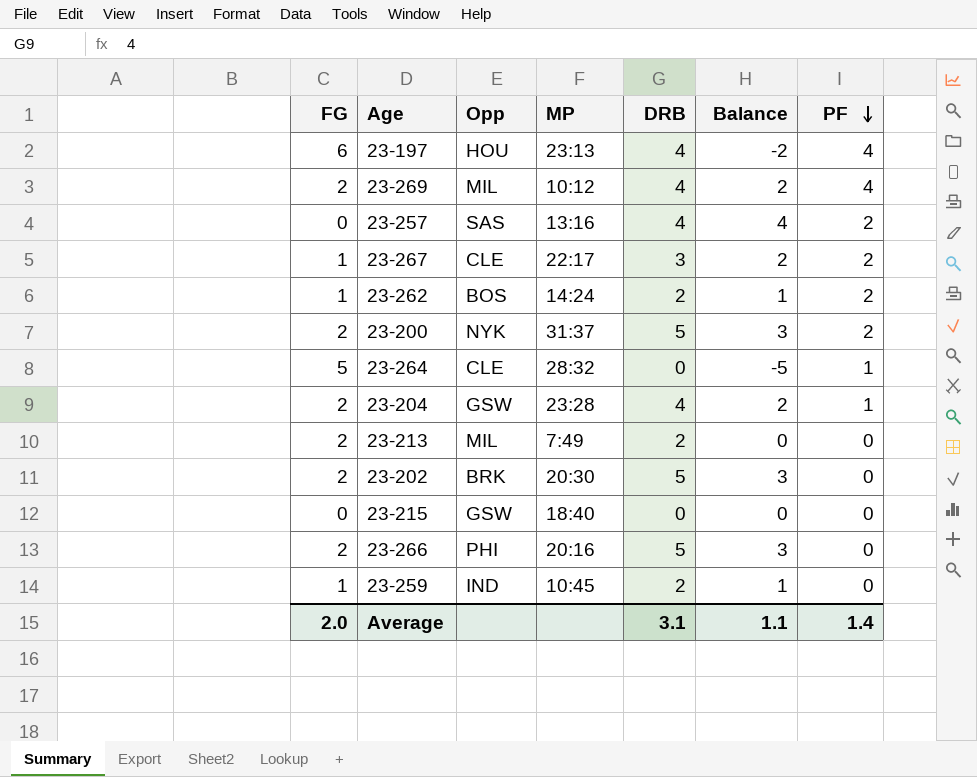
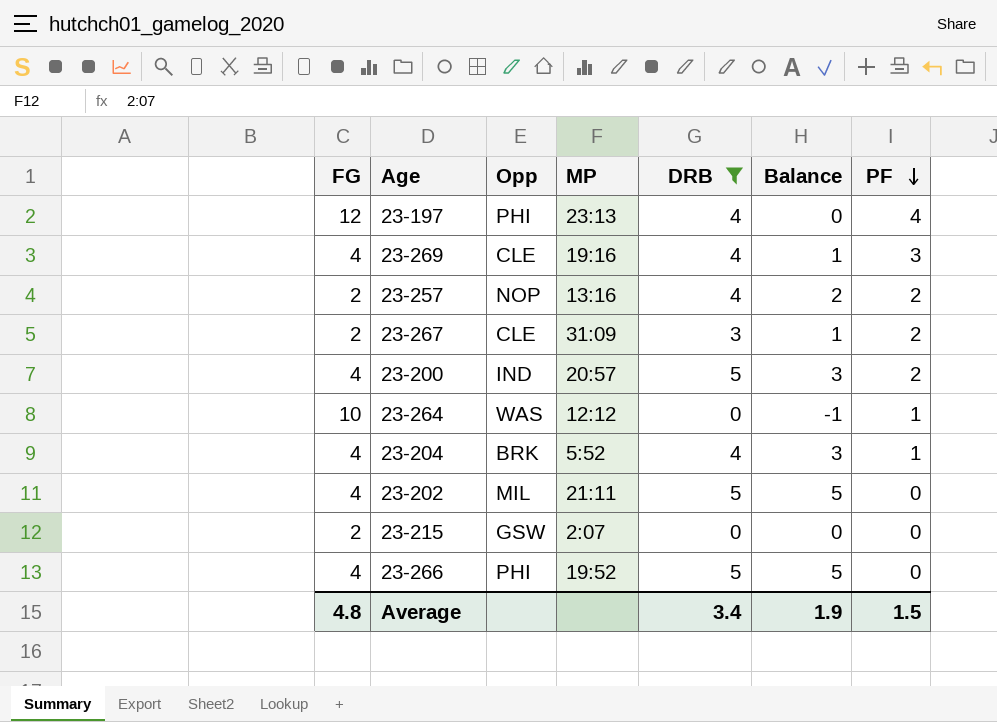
filter: none -> DRB != 2
column Balance | formula: [DRB] - [FG] -> [DRB] - [PF]
23-197 | FG: 6 -> 12
23-197 | Opp: HOU -> PHI
23-269 | FG: 2 -> 4
23-269 | Opp: MIL -> CLE
23-269 | MP: 10:12 -> 19:16
23-269 | PF: 4 -> 3
23-257 | FG: 0 -> 2
23-257 | Opp: SAS -> NOP
23-267 | FG: 1 -> 2
23-267 | MP: 22:17 -> 31:09
23-200 | FG: 2 -> 4
23-200 | Opp: NYK -> IND
23-200 | MP: 31:37 -> 20:57
23-264 | FG: 5 -> 10
23-264 | Opp: CLE -> WAS
23-264 | MP: 28:32 -> 12:12
23-204 | FG: 2 -> 4
23-204 | Opp: GSW -> BRK
23-204 | MP: 23:28 -> 5:52
23-202 | FG: 2 -> 4
23-202 | Opp: BRK -> MIL
23-202 | MP: 20:30 -> 21:11
23-215 | FG: 0 -> 2
23-215 | MP: 18:40 -> 2:07
23-266 | FG: 2 -> 4
23-266 | MP: 20:16 -> 19:52
Average | FG: 2.0 -> 4.8
Average | DRB: 3.1 -> 3.4
Average | Balance: 1.1 -> 1.9
Average | PF: 1.4 -> 1.5

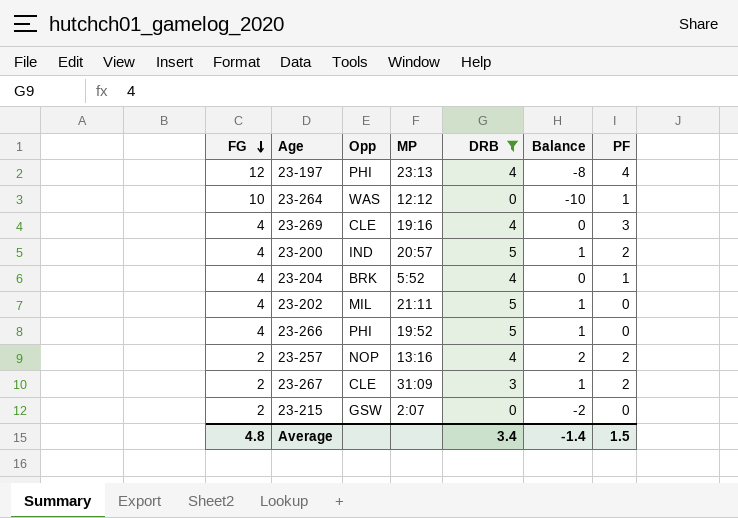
row order: PF descending -> FG descending
column Balance | formula: [DRB] - [PF] -> [DRB] - [FG]
Average | Balance: 1.9 -> -1.4

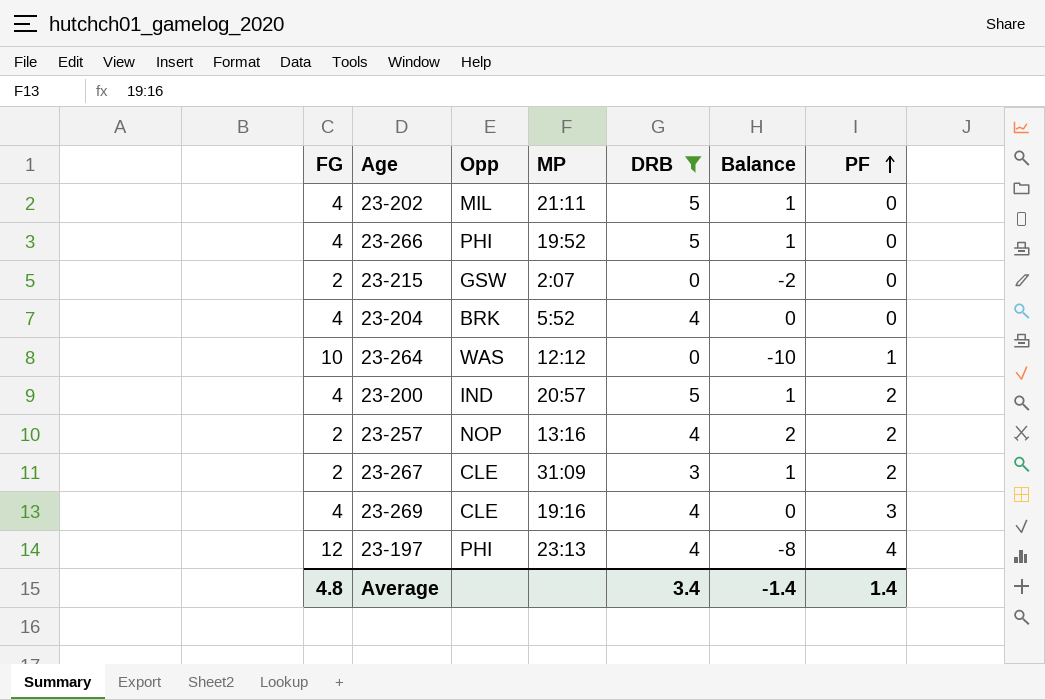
row order: FG descending -> PF ascending
23-204 | PF: 1 -> 0
Average | PF: 1.5 -> 1.4

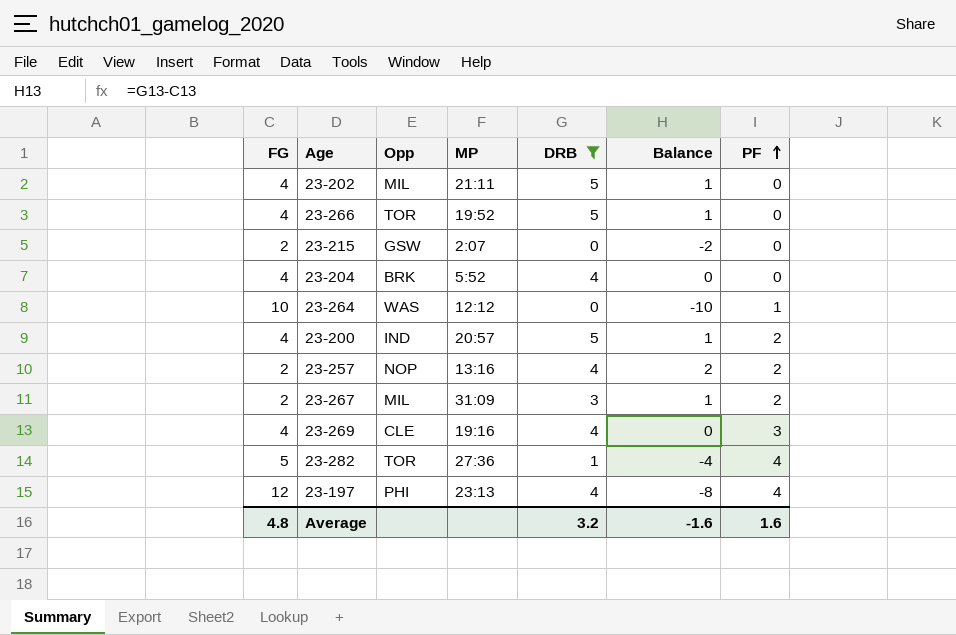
23-266 | Opp: PHI -> TOR
23-267 | Opp: CLE -> MIL
row 23-282: none -> 5 | TOR | 27:36 | 1 | -4 | 4
Average | DRB: 3.4 -> 3.2
Average | Balance: -1.4 -> -1.6
Average | PF: 1.4 -> 1.6

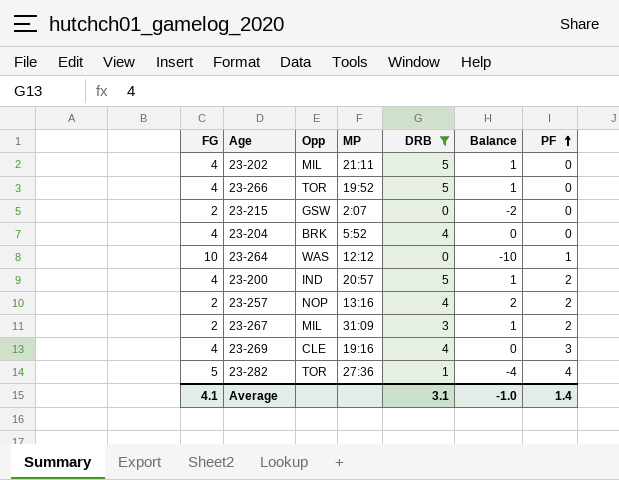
row 23-197: 12 | PHI | 23:13 | 4 | -8 | 4 -> none
Average | FG: 4.8 -> 4.1
Average | DRB: 3.2 -> 3.1
Average | Balance: -1.6 -> -1.0
Average | PF: 1.6 -> 1.4

